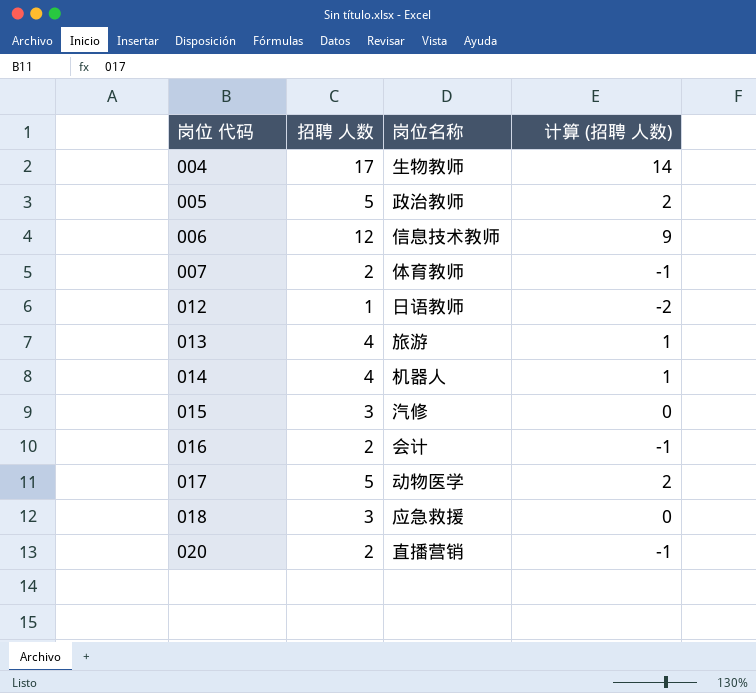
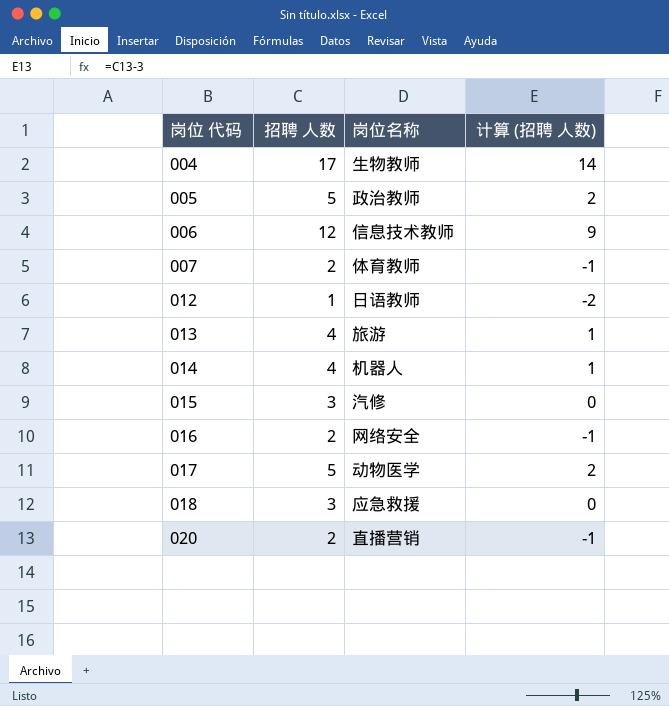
016 | 岗位名称: 会计 -> 网络安全

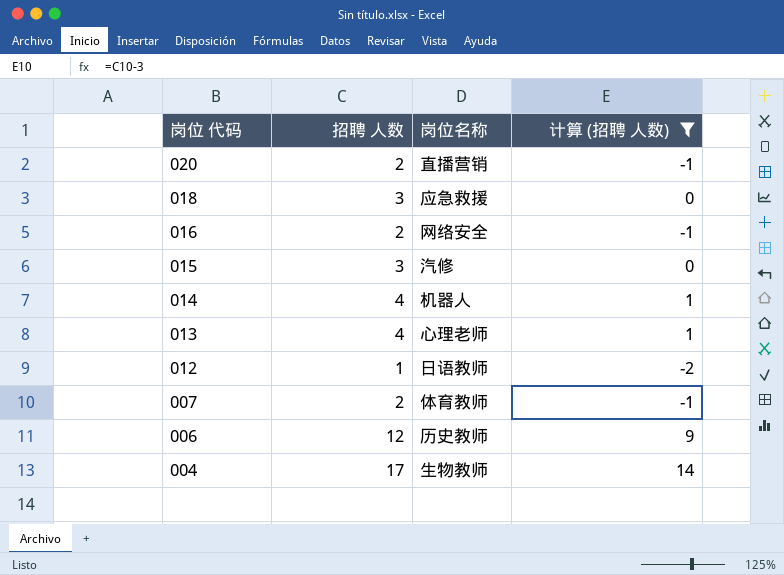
filter: none -> 计算 (招聘 人数) != 2
row order: 岗位 代码 ascending -> 岗位 代码 descending
013 | 岗位名称: 旅游 -> 心理老师
006 | 岗位名称: 信息技术教师 -> 历史教师

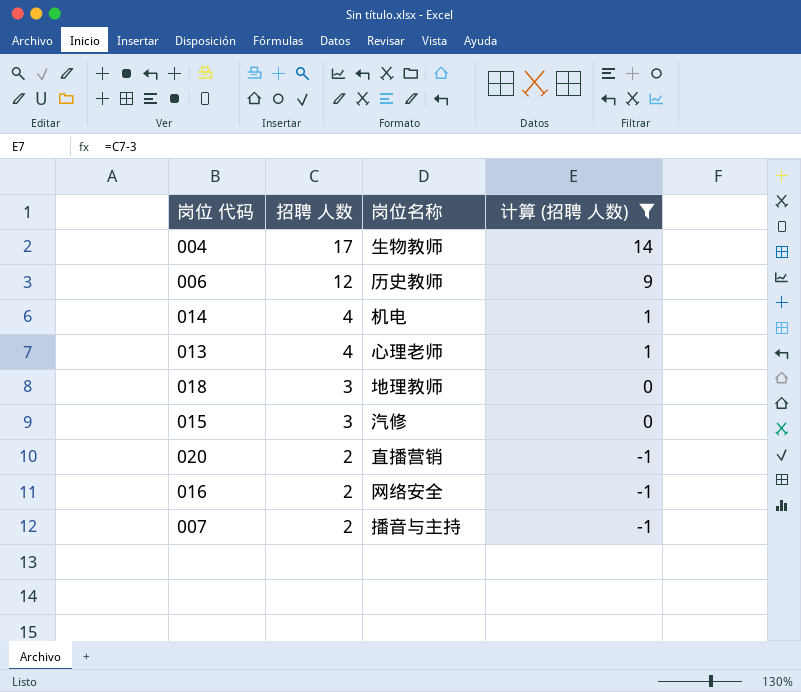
row order: 岗位 代码 descending -> 招聘 人数 descending
row 012: 1 | 日语教师 | -2 -> none
014 | 岗位名称: 机器人 -> 机电
018 | 岗位名称: 应急救援 -> 地理教师
007 | 岗位名称: 体育教师 -> 播音与主持

